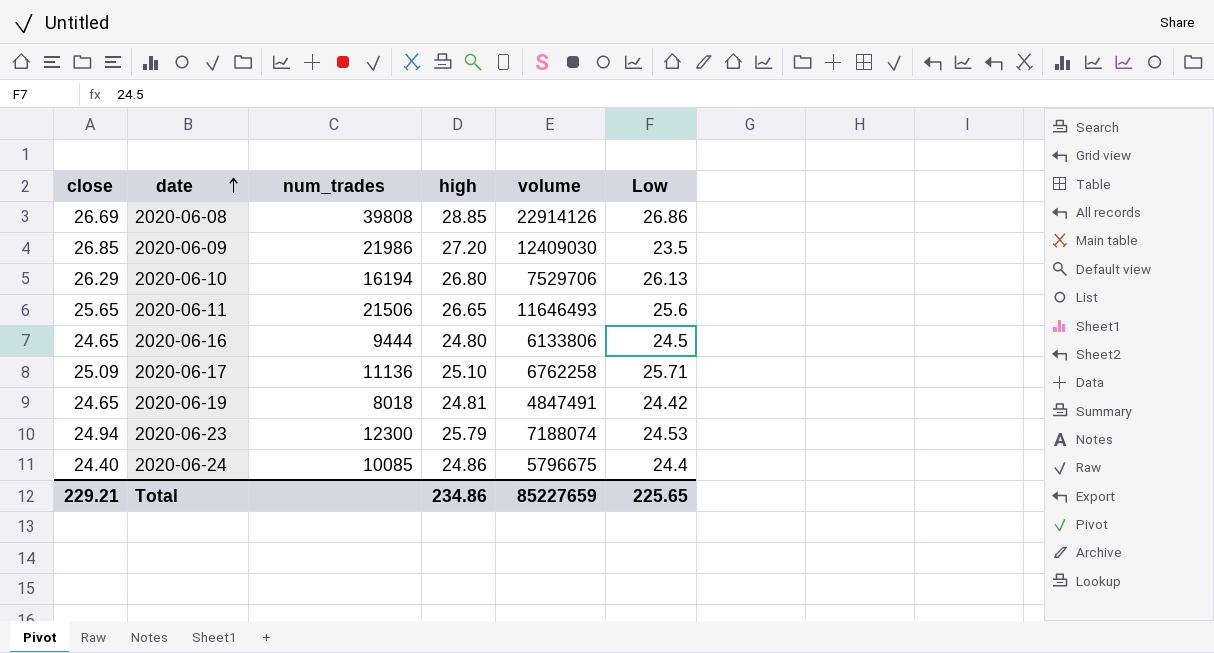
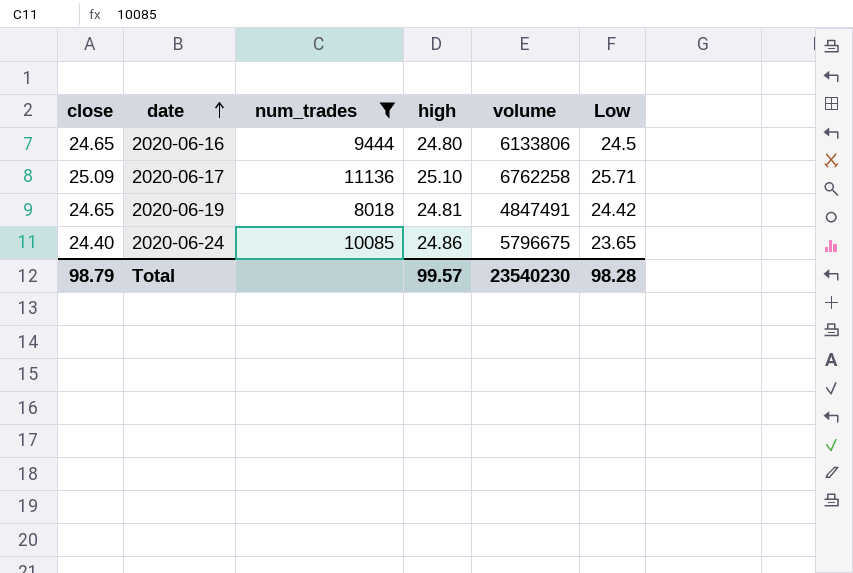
filter: none -> num_trades <= 11136
2020-06-24 | Low: 24.4 -> 23.65
Total | close: 229.21 -> 98.79
Total | high: 234.86 -> 99.57
Total | volume: 85227659 -> 23540230
Total | Low: 225.65 -> 98.28

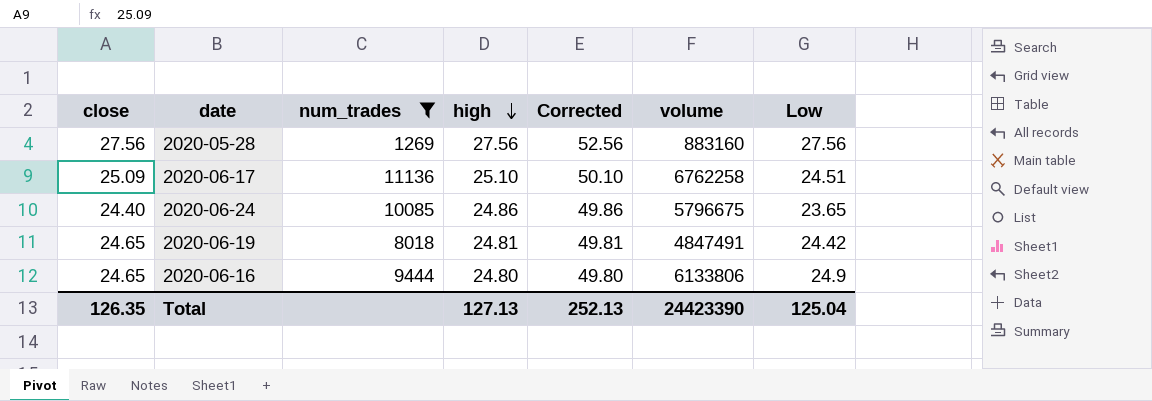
row order: date ascending -> high descending
column Corrected | formula: none -> [high] + 25
row 2020-05-28: none -> 27.56 | 1269 | 27.56 | 52.56 | 883160 | 27.56
2020-06-17 | Low: 25.71 -> 24.51
2020-06-16 | Low: 24.5 -> 24.9
Total | close: 98.79 -> 126.35
Total | high: 99.57 -> 127.13
Total | volume: 23540230 -> 24423390
Total | Low: 98.28 -> 125.04

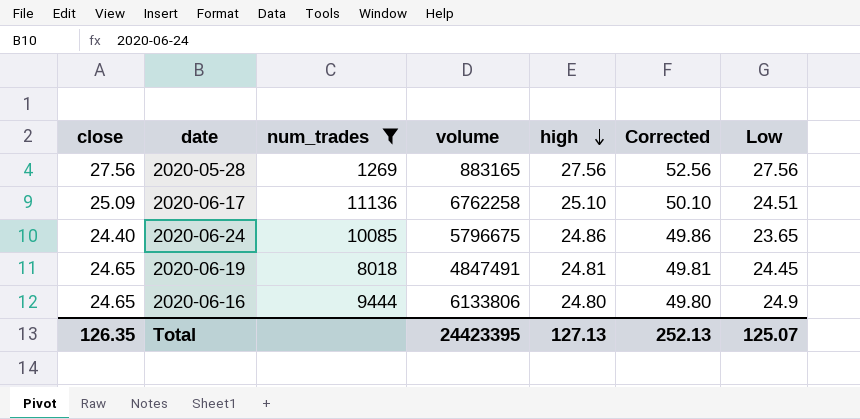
column volume | position: 6 -> 4
2020-05-28 | volume: 883160 -> 883165
2020-06-19 | Low: 24.42 -> 24.45
Total | volume: 24423390 -> 24423395
Total | Low: 125.04 -> 125.07

